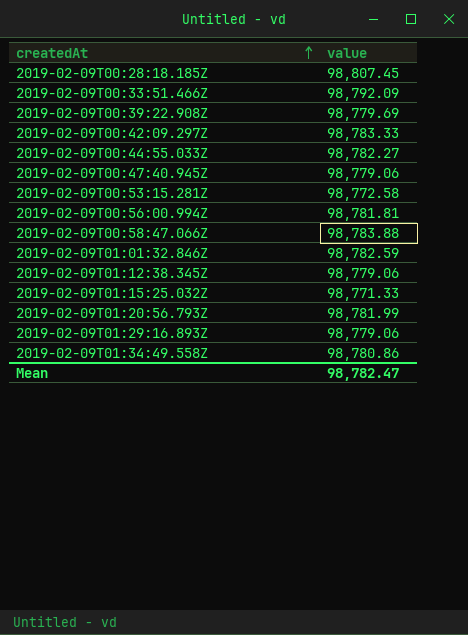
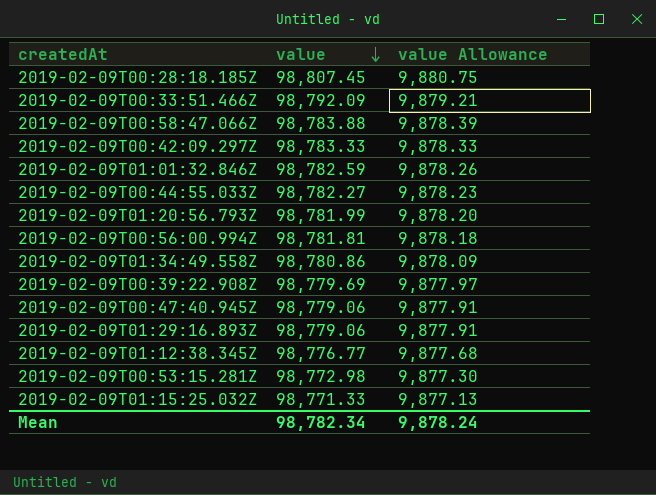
row order: createdAt ascending -> value descending
column value Allowance | formula: none -> [value] * 0.1
2019-02-09T01:12:38.345Z | value: 98,779.06 -> 98,776.77
2019-02-09T00:53:15.281Z | value: 98,772.58 -> 98,772.98
Mean | value: 98,782.47 -> 98,782.34

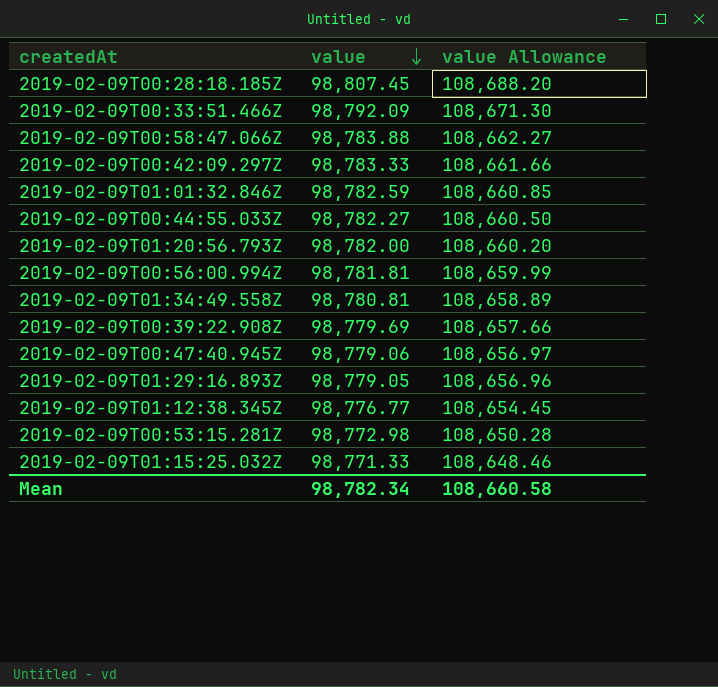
column value Allowance | formula: [value] * 0.1 -> [value] * 1.1
2019-02-09T01:20:56.793Z | value: 98,781.99 -> 98,782.00
2019-02-09T01:34:49.558Z | value: 98,780.86 -> 98,780.81
2019-02-09T01:29:16.893Z | value: 98,779.06 -> 98,779.05
Mean | value Allowance: 9,878.24 -> 108,660.58

